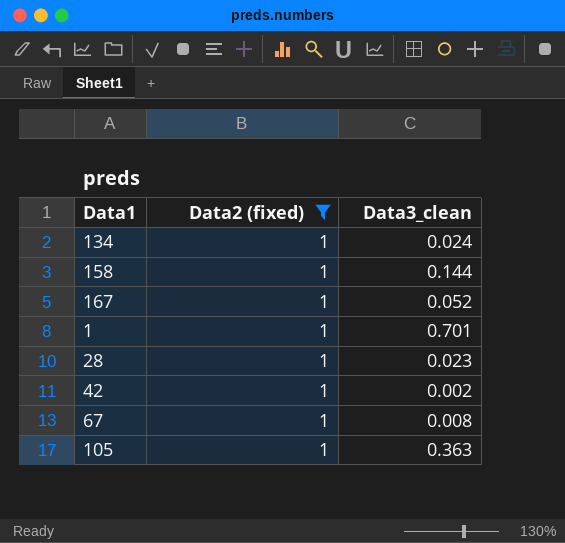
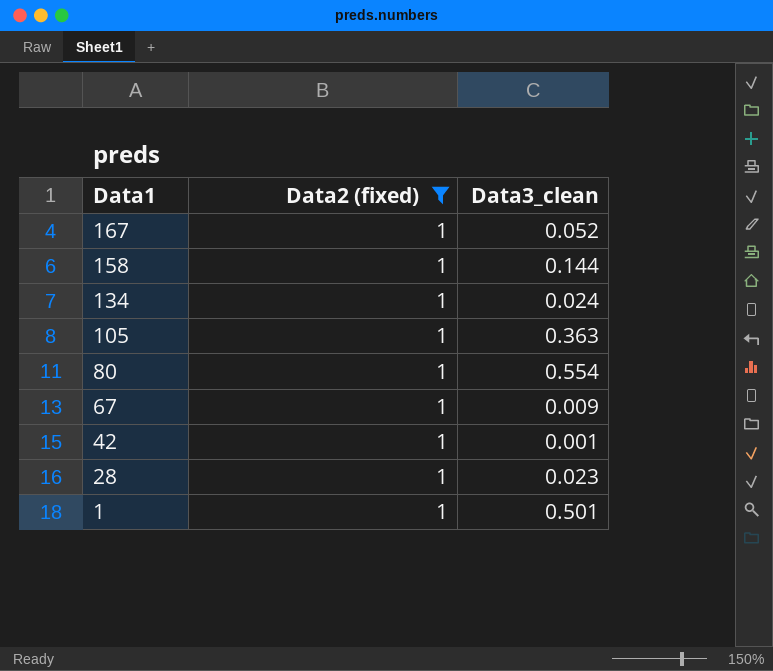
row order: none -> Data1 descending
row 80: none -> 1 | 0.554
67 | Data3_clean: 0.008 -> 0.009
42 | Data3_clean: 0.002 -> 0.001
1 | Data3_clean: 0.701 -> 0.501

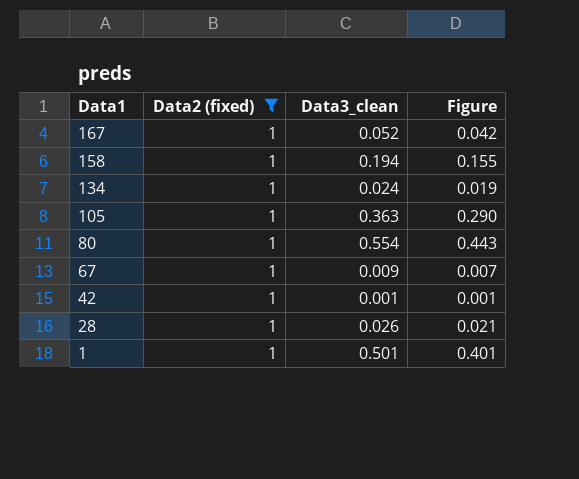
column Figure | formula: none -> [Data3_clean] * 0.8
158 | Data3_clean: 0.144 -> 0.194
28 | Data3_clean: 0.023 -> 0.026

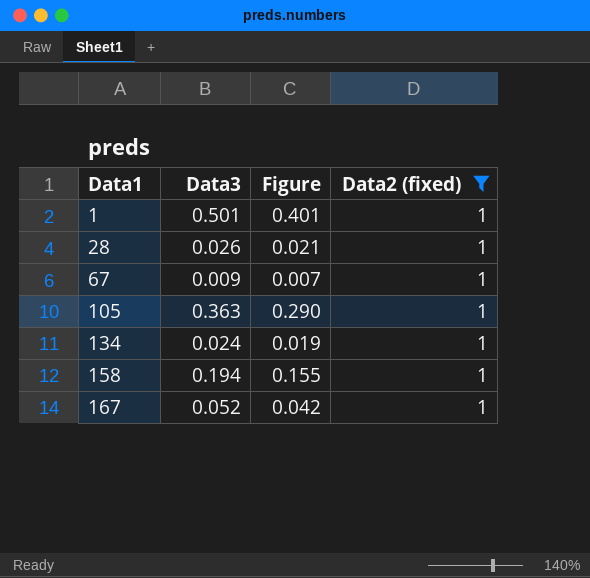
row order: Data1 descending -> Data1 ascending
column name: Data3_clean -> Data3
column Data2 (fixed) | position: 2 -> 4
row 80: 1 | 0.554 | 0.443 -> none
row 42: 1 | 0.001 | 0.001 -> none

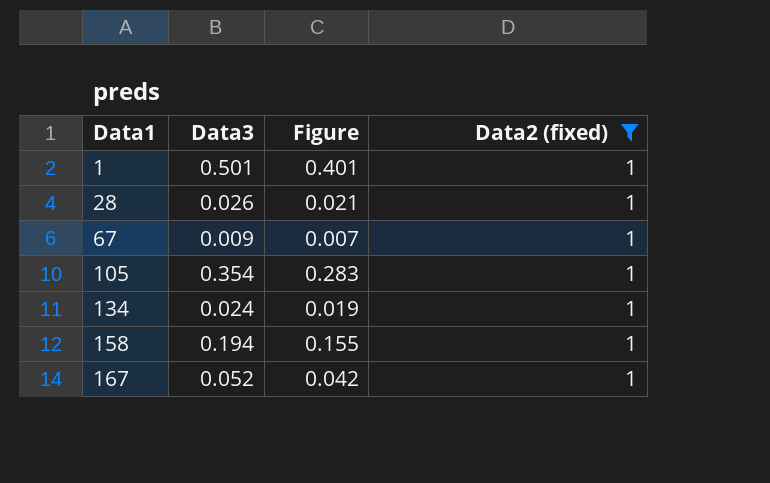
105 | Data3: 0.363 -> 0.354
105 | Figure: 0.290 -> 0.283

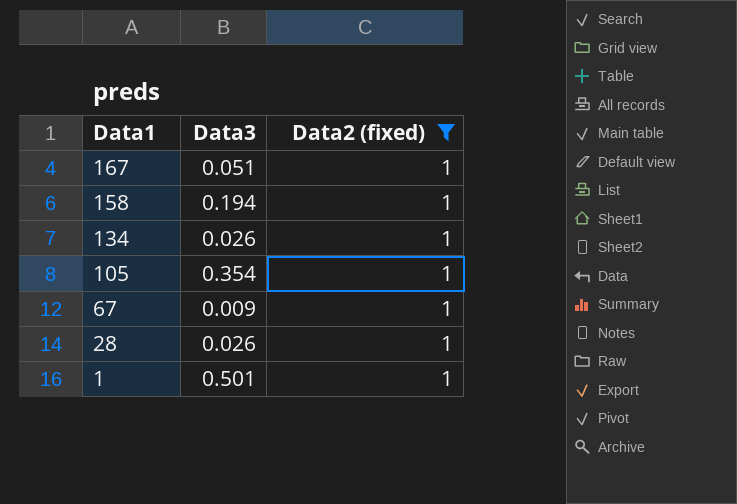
row order: Data1 ascending -> Data1 descending
column Figure | formula: [Data3] * 0.8 -> none
167 | Data3: 0.052 -> 0.051
134 | Data3: 0.024 -> 0.026

